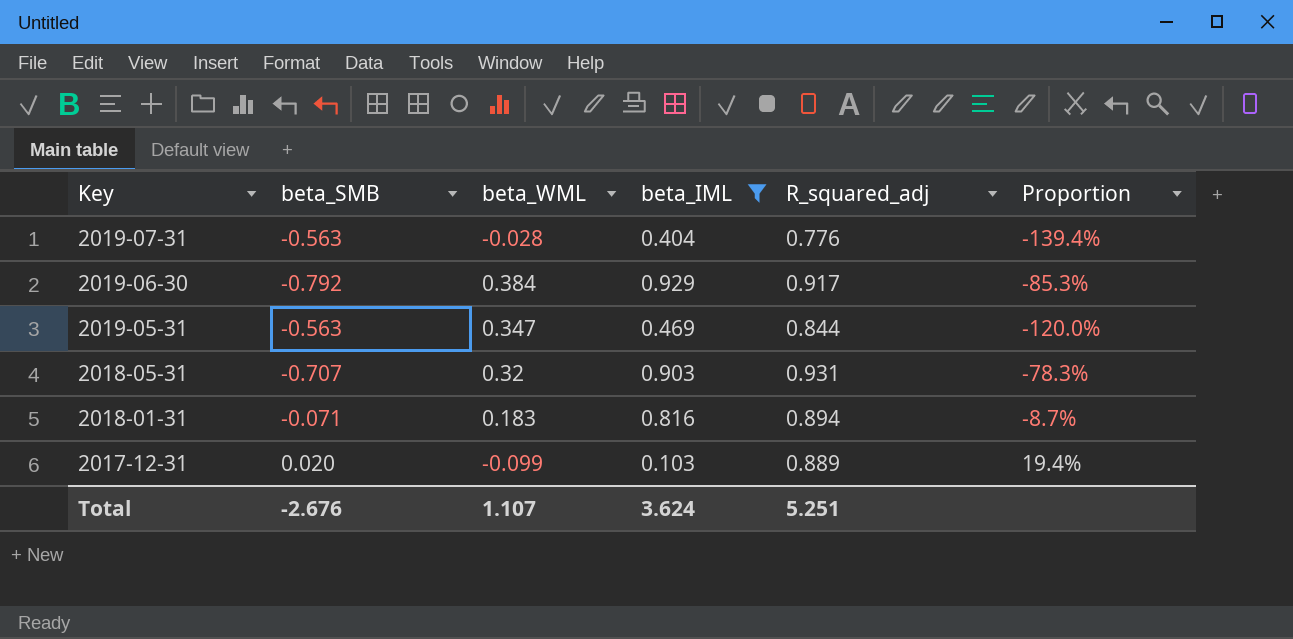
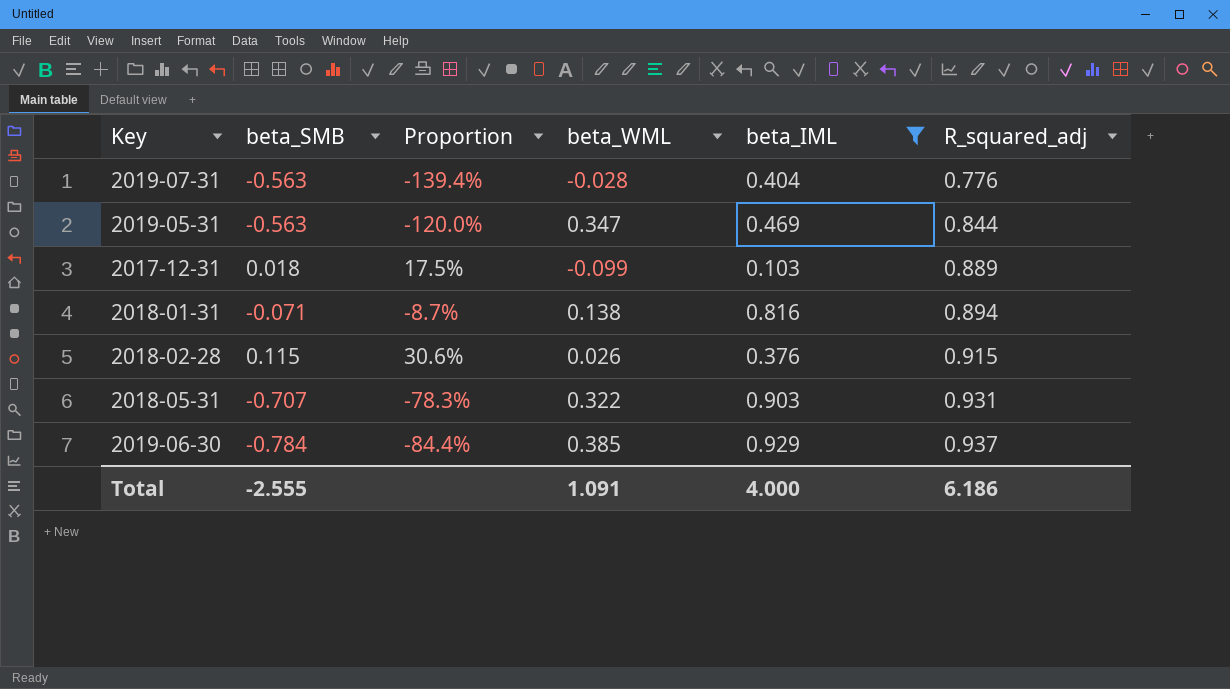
row order: Key descending -> R_squared_adj ascending
column Proportion | position: 6 -> 3
2017-12-31 | beta_SMB: 0.020 -> 0.018
2017-12-31 | Proportion: 19.4% -> 17.5%
2018-01-31 | beta_WML: 0.183 -> 0.138
row 2018-02-28: none -> 0.115 | 30.6% | 0.026 | 0.376 | 0.915
2018-05-31 | beta_WML: 0.32 -> 0.322
2019-06-30 | beta_SMB: -0.792 -> -0.784
2019-06-30 | Proportion: -85.3% -> -84.4%
2019-06-30 | beta_WML: 0.384 -> 0.385
2019-06-30 | R_squared_adj: 0.917 -> 0.937
Total | beta_SMB: -2.676 -> -2.555
Total | beta_WML: 1.107 -> 1.091
Total | beta_IML: 3.624 -> 4.000
Total | R_squared_adj: 5.251 -> 6.186

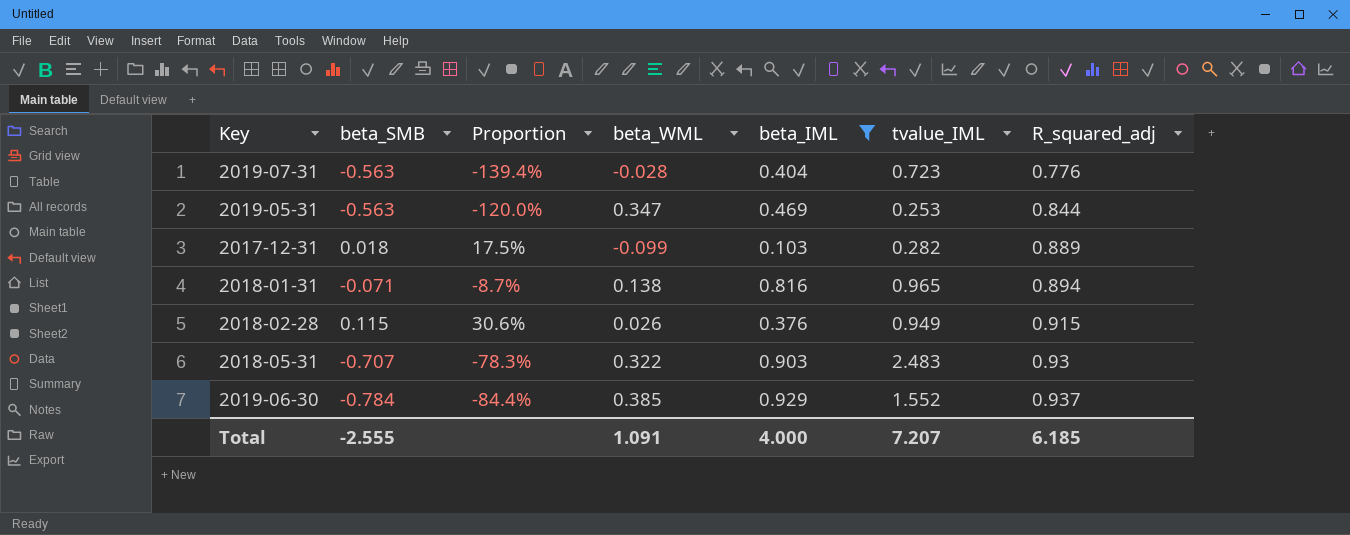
column tvalue_IML | position: none -> 6
2018-05-31 | R_squared_adj: 0.931 -> 0.93
Total | R_squared_adj: 6.186 -> 6.185

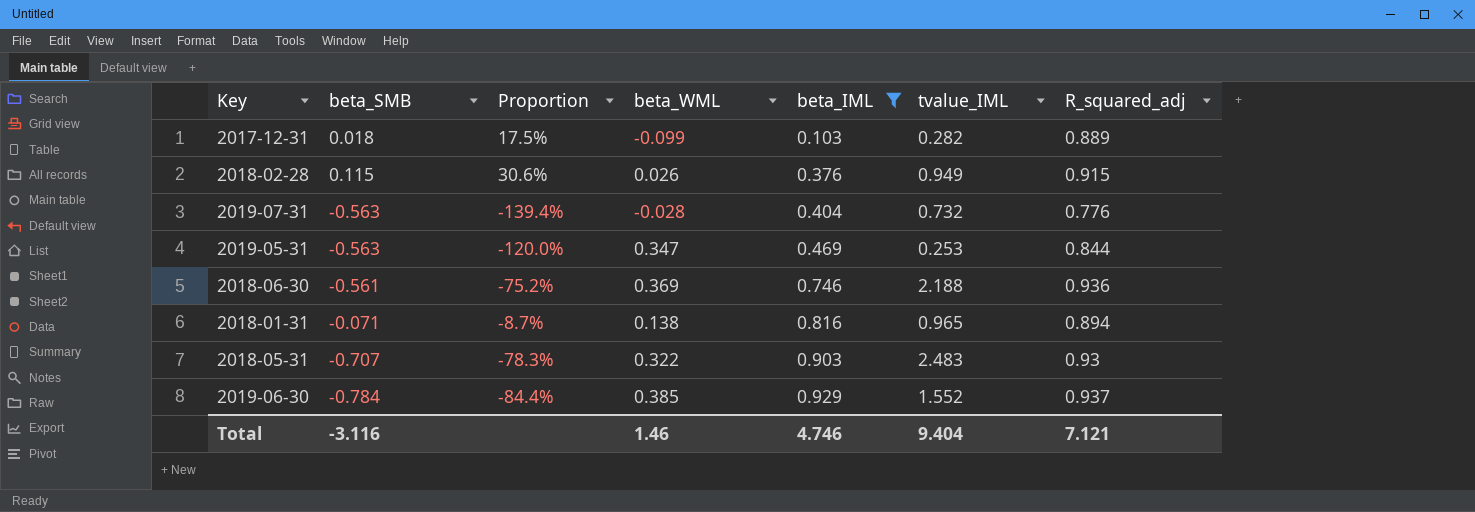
row order: R_squared_adj ascending -> beta_IML ascending
2019-07-31 | tvalue_IML: 0.723 -> 0.732
row 2018-06-30: none -> -0.561 | -75.2% | 0.369 | 0.746 | 2.188 | 0.936
Total | beta_SMB: -2.555 -> -3.116
Total | beta_WML: 1.091 -> 1.46
Total | beta_IML: 4.000 -> 4.746
Total | tvalue_IML: 7.207 -> 9.404
Total | R_squared_adj: 6.185 -> 7.121

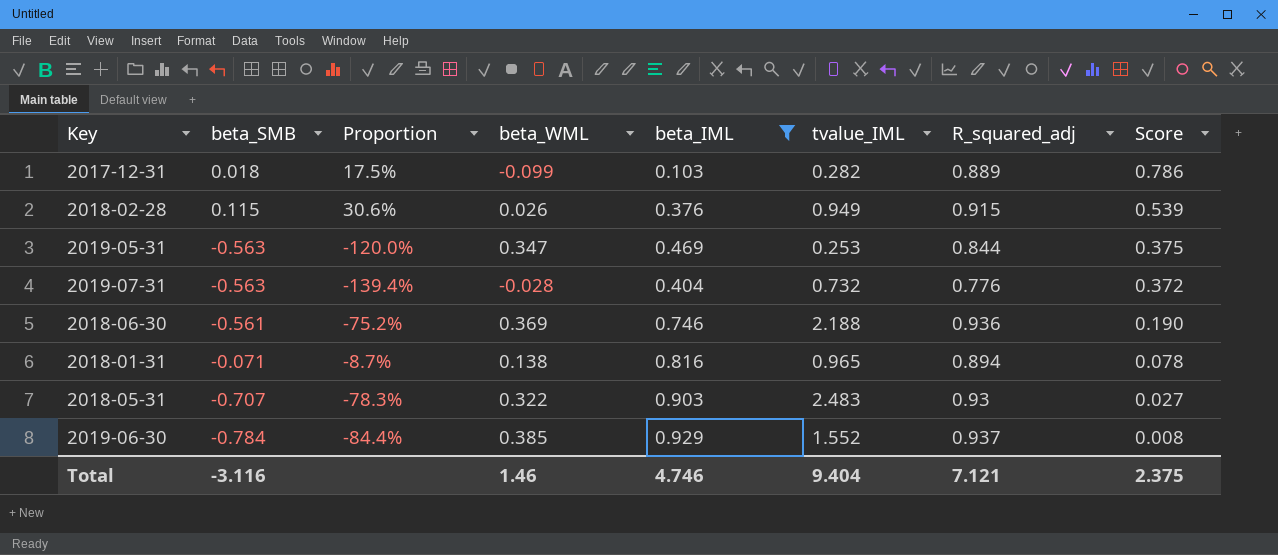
row order: beta_IML ascending -> Score descending
column Score | formula: none -> [R_squared_adj] - [beta_IML]

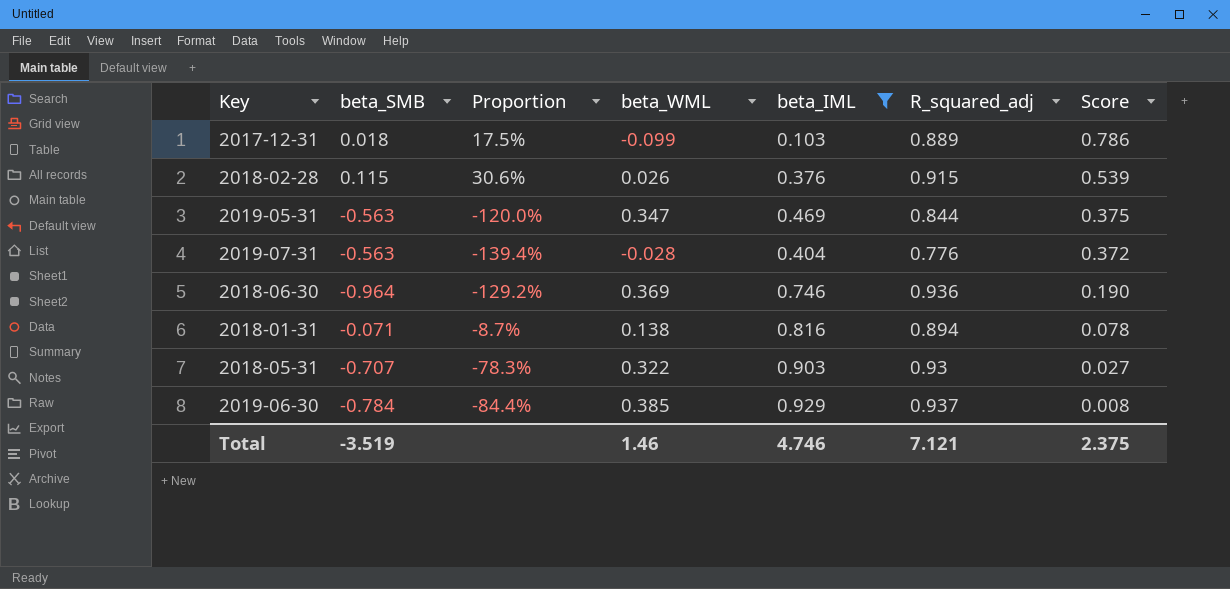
column tvalue_IML | position: 6 -> none
2018-06-30 | beta_SMB: -0.561 -> -0.964
2018-06-30 | Proportion: -75.2% -> -129.2%
Total | beta_SMB: -3.116 -> -3.519

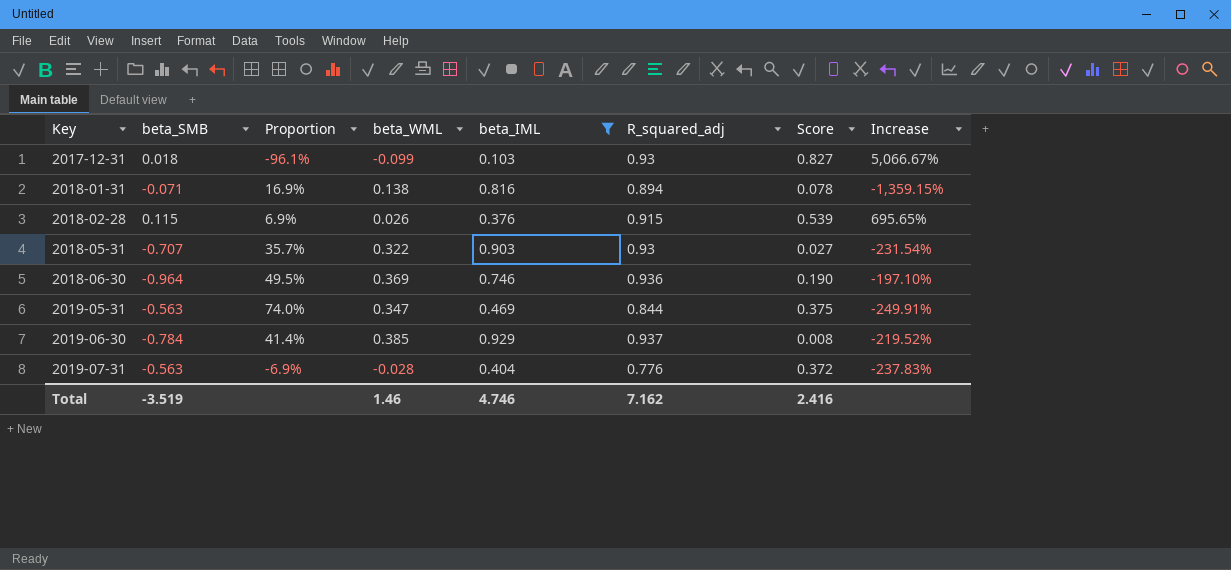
row order: Score descending -> Key ascending
column Proportion | formula: [beta_SMB] / [beta_IML] -> [beta_WML] / [beta_IML]
column Increase | formula: none -> ([R_squared_adj] - [beta_SMB]) / [beta_SMB]
2017-12-31 | R_squared_adj: 0.889 -> 0.93
2017-12-31 | Score: 0.786 -> 0.827
Total | R_squared_adj: 7.121 -> 7.162
Total | Score: 2.375 -> 2.416

